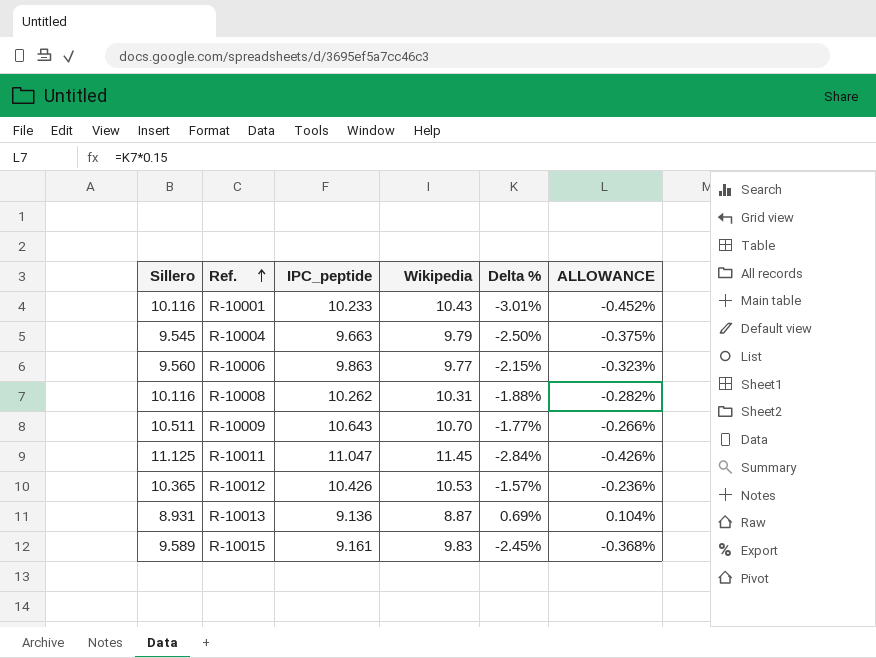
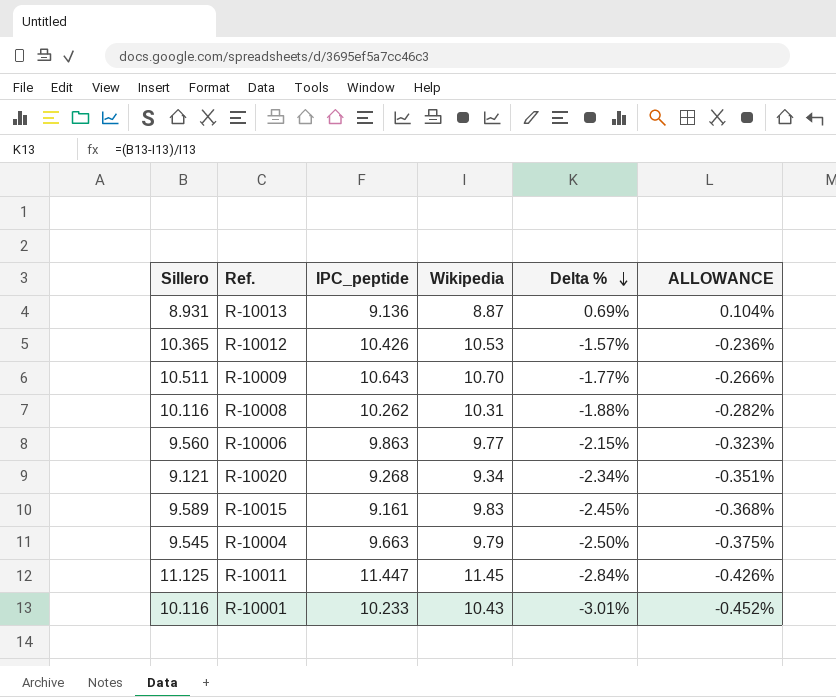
row order: Ref. ascending -> Delta % descending
row R-10020: none -> 9.121 | 9.268 | 9.34 | -2.34% | -0.351%
R-10011 | IPC_peptide: 11.047 -> 11.447

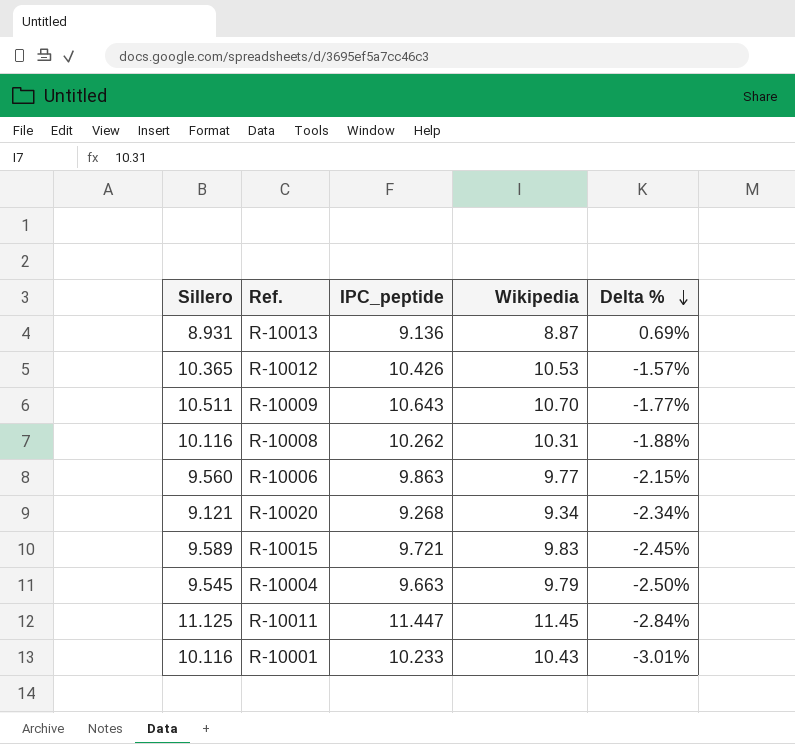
column ALLOWANCE | formula: [Delta %] * 0.15 -> none
R-10015 | IPC_peptide: 9.161 -> 9.721

